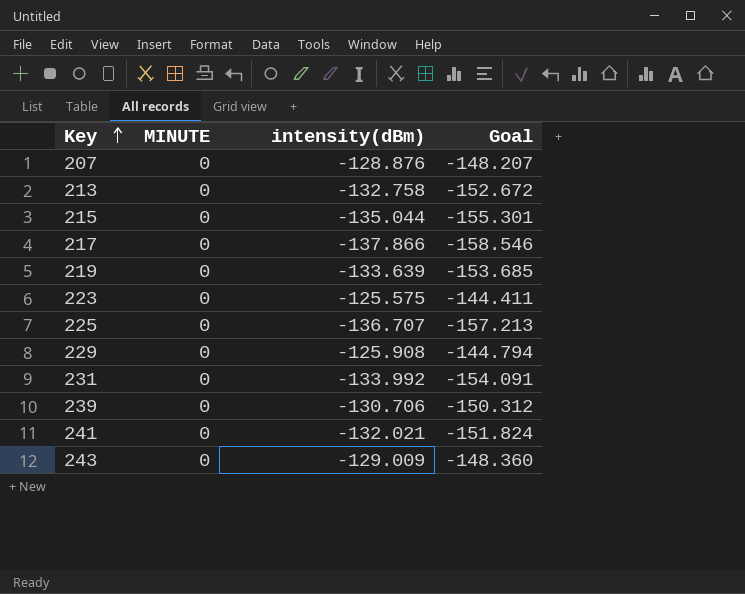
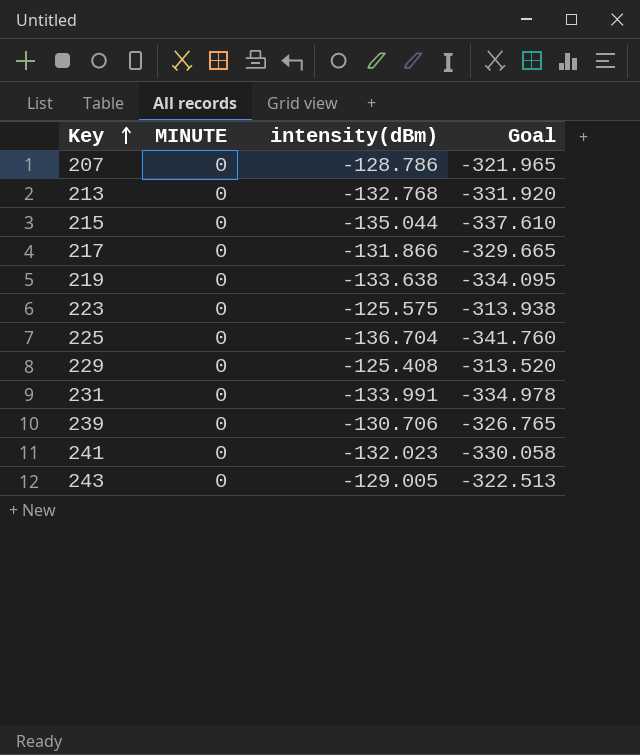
column Goal | formula: [intensity(dBm)] * 1.15 -> [intensity(dBm)] * 2.5
207 | intensity(dBm): -128.876 -> -128.786
213 | intensity(dBm): -132.758 -> -132.768
217 | intensity(dBm): -137.866 -> -131.866
219 | intensity(dBm): -133.639 -> -133.638
225 | intensity(dBm): -136.707 -> -136.704
229 | intensity(dBm): -125.908 -> -125.408
231 | intensity(dBm): -133.992 -> -133.991
241 | intensity(dBm): -132.021 -> -132.023
243 | intensity(dBm): -129.009 -> -129.005

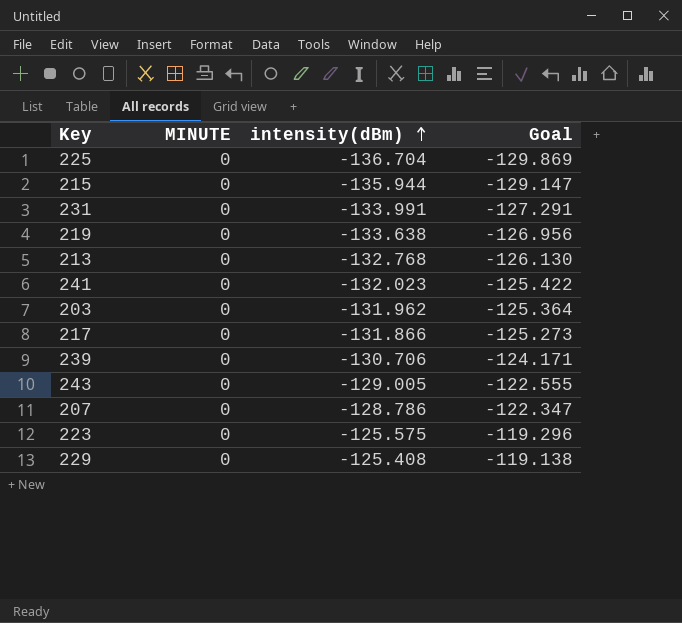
row order: Key ascending -> intensity(dBm) ascending
column Goal | formula: [intensity(dBm)] * 2.5 -> [intensity(dBm)] * 0.95
215 | intensity(dBm): -135.044 -> -135.944
row 203: none -> 0 | -131.962 | -125.364

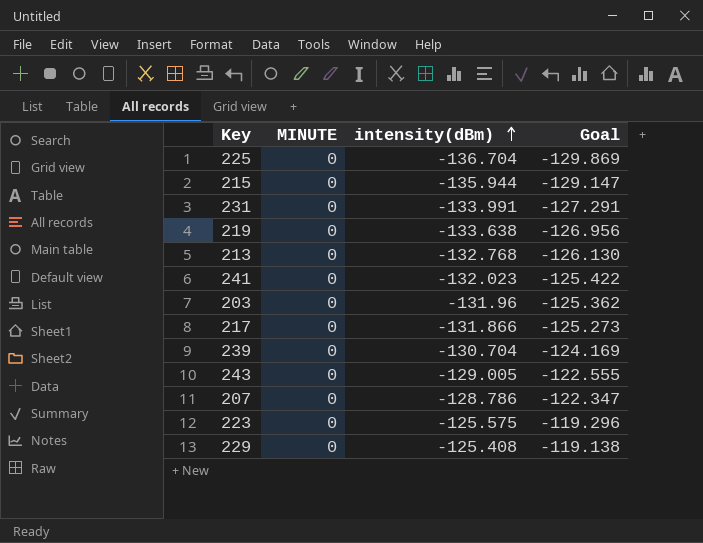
203 | intensity(dBm): -131.962 -> -131.96
203 | Goal: -125.364 -> -125.362
239 | intensity(dBm): -130.706 -> -130.704
239 | Goal: -124.171 -> -124.169

